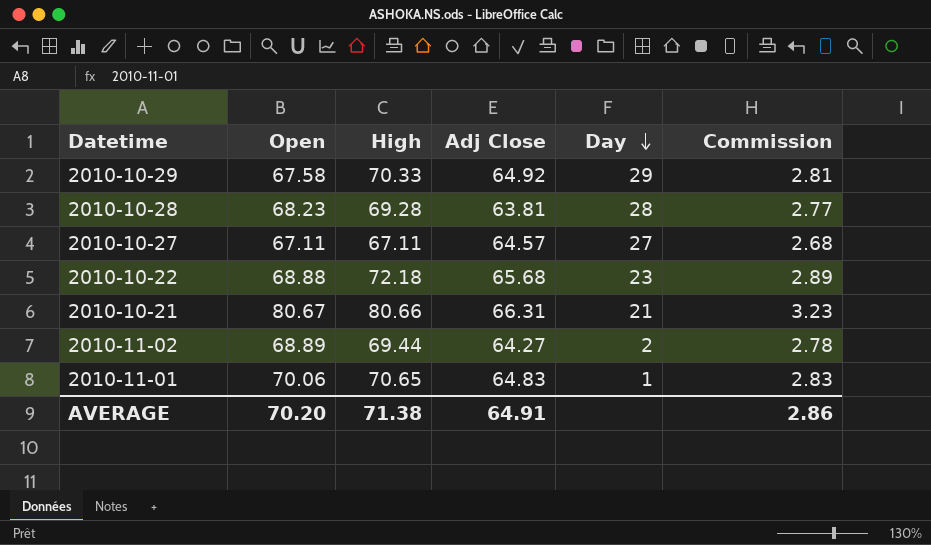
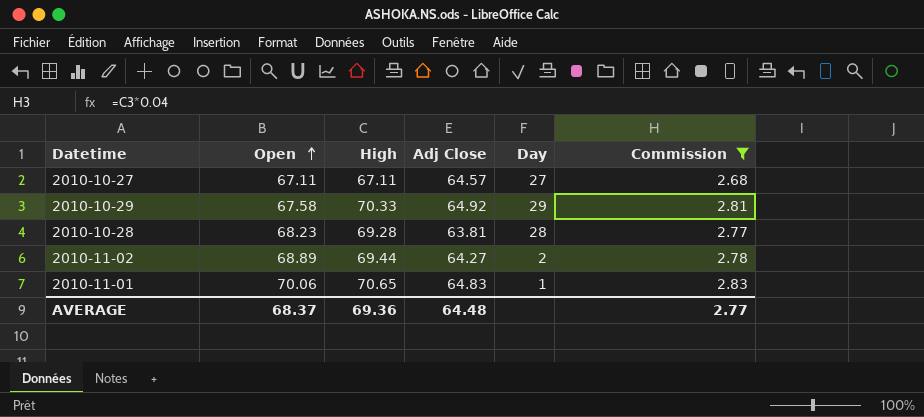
filter: none -> Commission <= 2.83
row order: Day descending -> Open ascending
AVERAGE | Open: 70.20 -> 68.37
AVERAGE | High: 71.38 -> 69.36
AVERAGE | Adj Close: 64.91 -> 64.48
AVERAGE | Commission: 2.86 -> 2.77

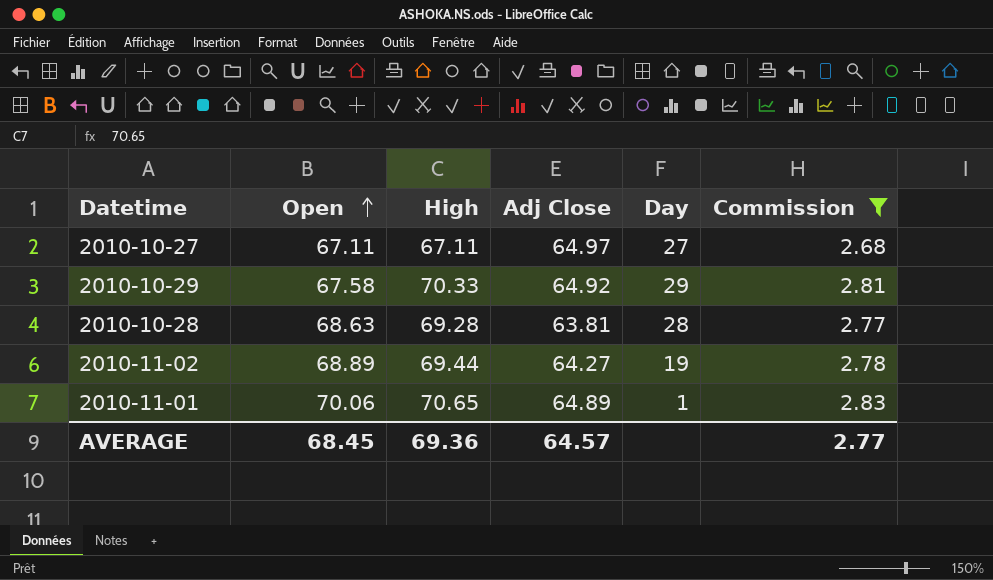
2010-10-27 | Adj Close: 64.57 -> 64.97
2010-10-28 | Open: 68.23 -> 68.63
2010-11-02 | Day: 2 -> 19
2010-11-01 | Adj Close: 64.83 -> 64.89
AVERAGE | Open: 68.37 -> 68.45
AVERAGE | Adj Close: 64.48 -> 64.57

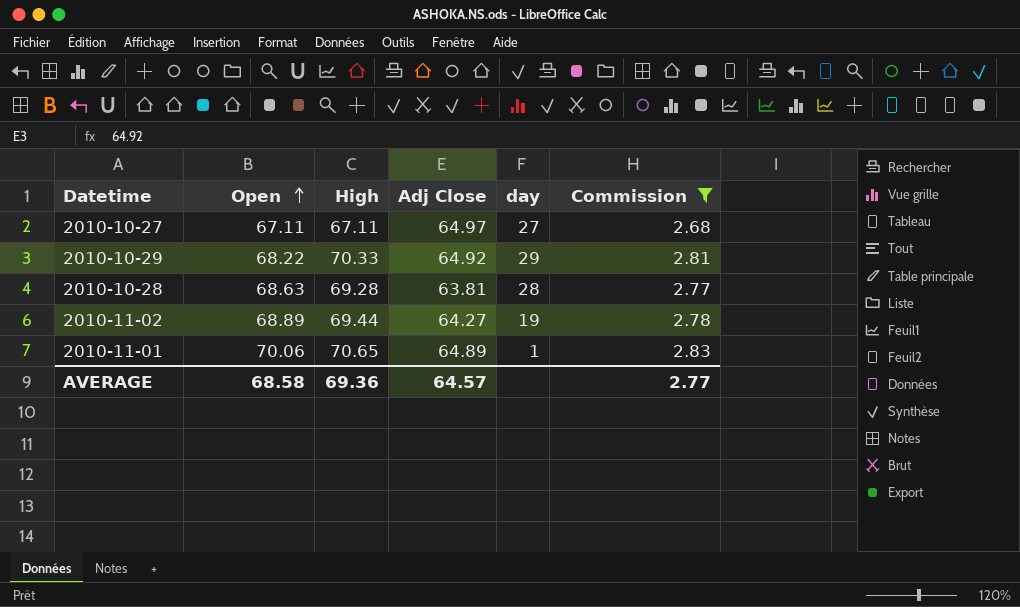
column name: Day -> day
2010-10-29 | Open: 67.58 -> 68.22
AVERAGE | Open: 68.45 -> 68.58

